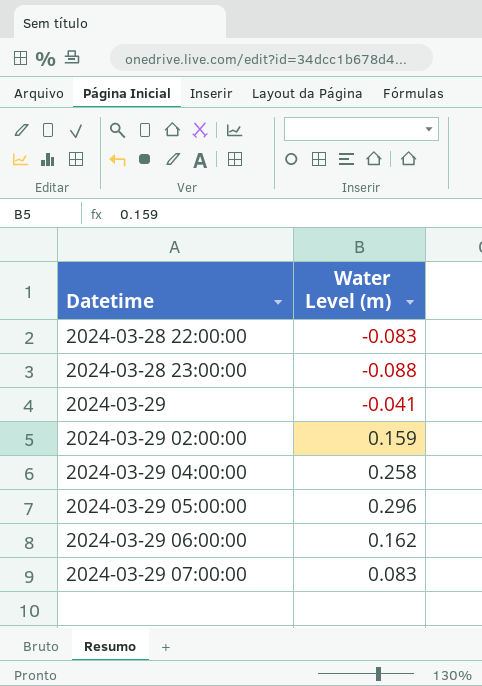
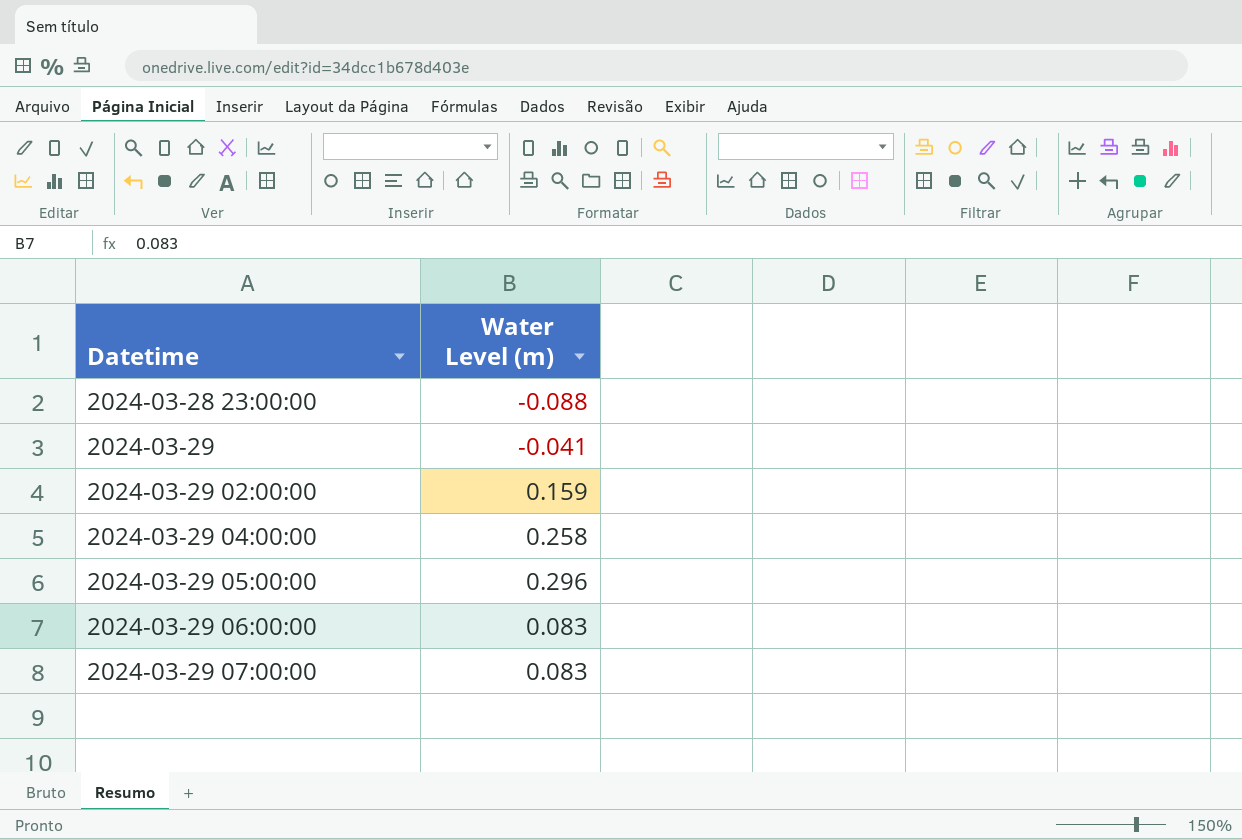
row 2024-03-28 22:00:00: -0.083 -> none
2024-03-29 06:00:00 | Water Level (m): 0.162 -> 0.083

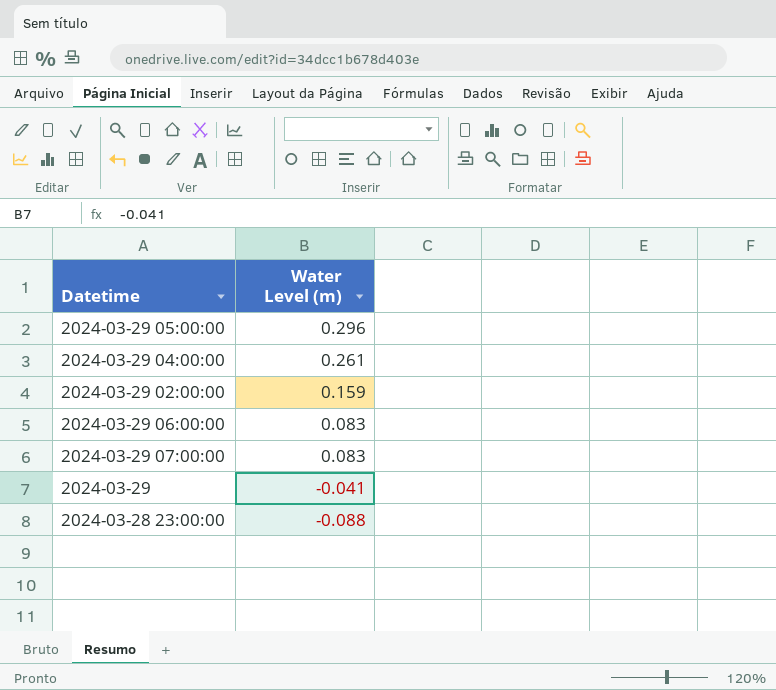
row order: Datetime ascending -> Water Level (m) descending
2024-03-29 04:00:00 | Water Level (m): 0.258 -> 0.261

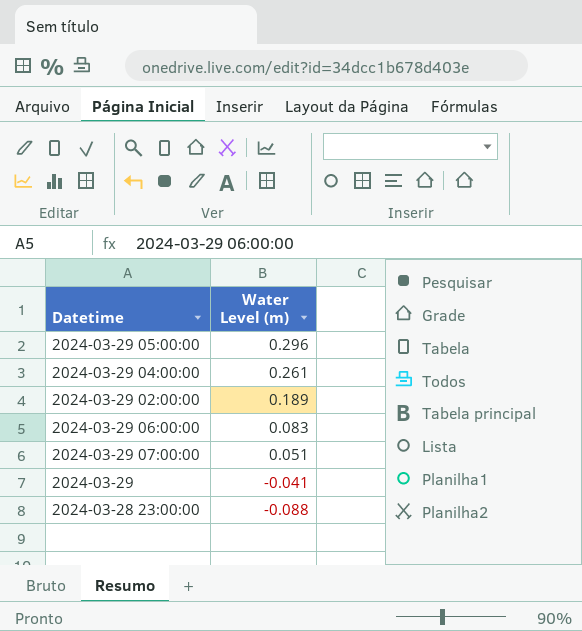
2024-03-29 02:00:00 | Water Level (m): 0.159 -> 0.189
2024-03-29 07:00:00 | Water Level (m): 0.083 -> 0.051

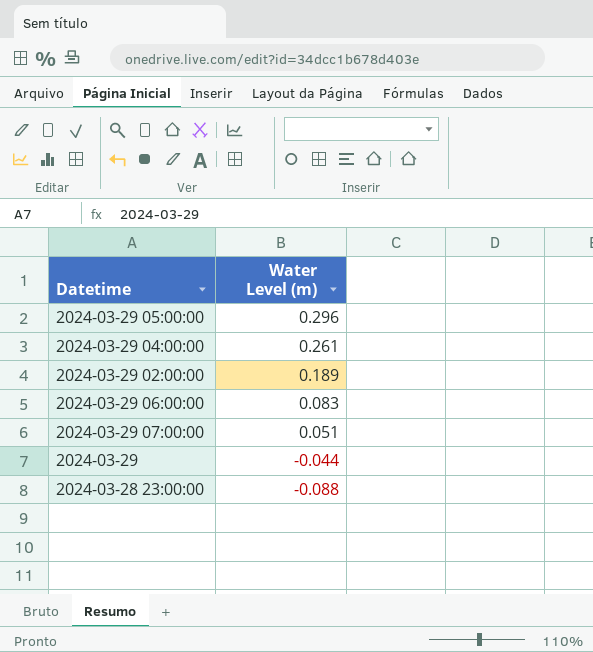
2024-03-29 | Water Level (m): -0.041 -> -0.044

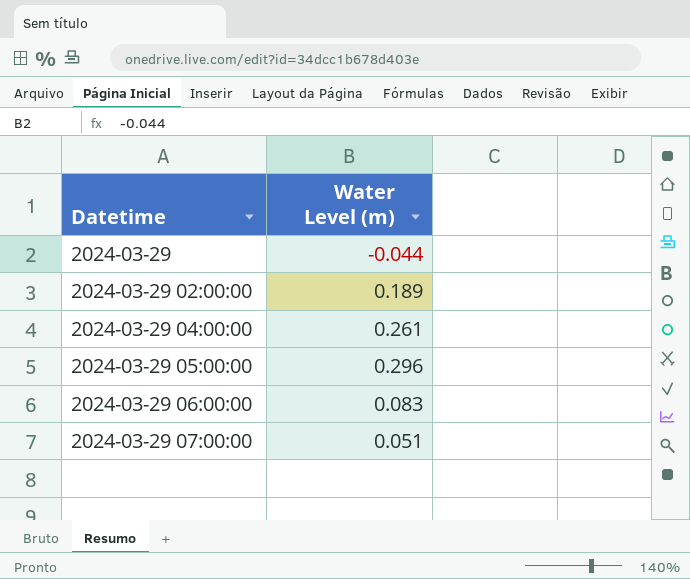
row order: Water Level (m) descending -> Datetime ascending
row 2024-03-28 23:00:00: -0.088 -> none

